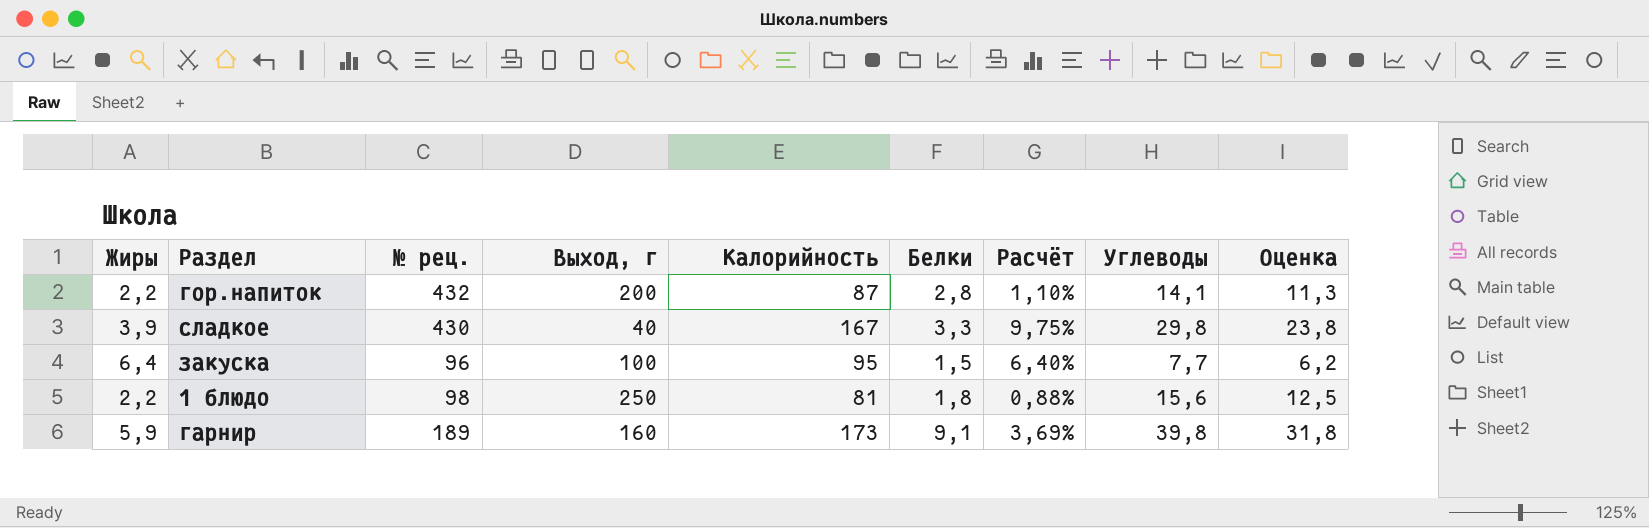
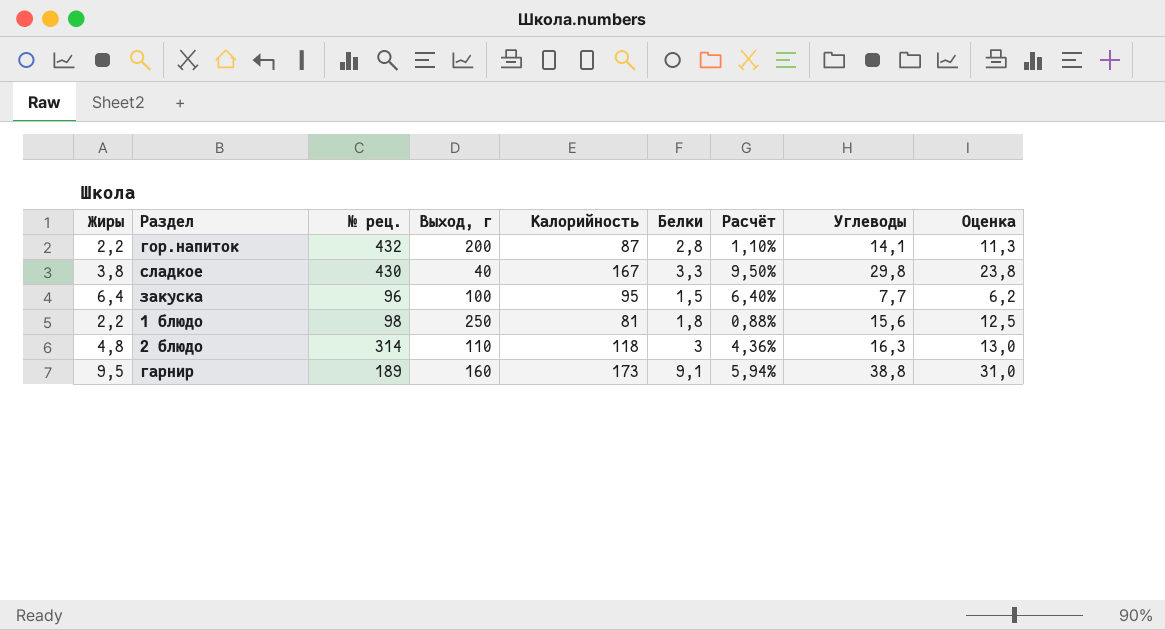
сладкое | Жиры: 3,9 -> 3,8
сладкое | Расчёт: 9,75% -> 9,50%
row 2 блюдо: none -> 4,8 | 314 | 110 | 118 | 3 | 4,36% | 16,3 | 13,0
гарнир | Жиры: 5,9 -> 9,5
гарнир | Расчёт: 3,69% -> 5,94%
гарнир | Углеводы: 39,8 -> 38,8
гарнир | Оценка: 31,8 -> 31,0

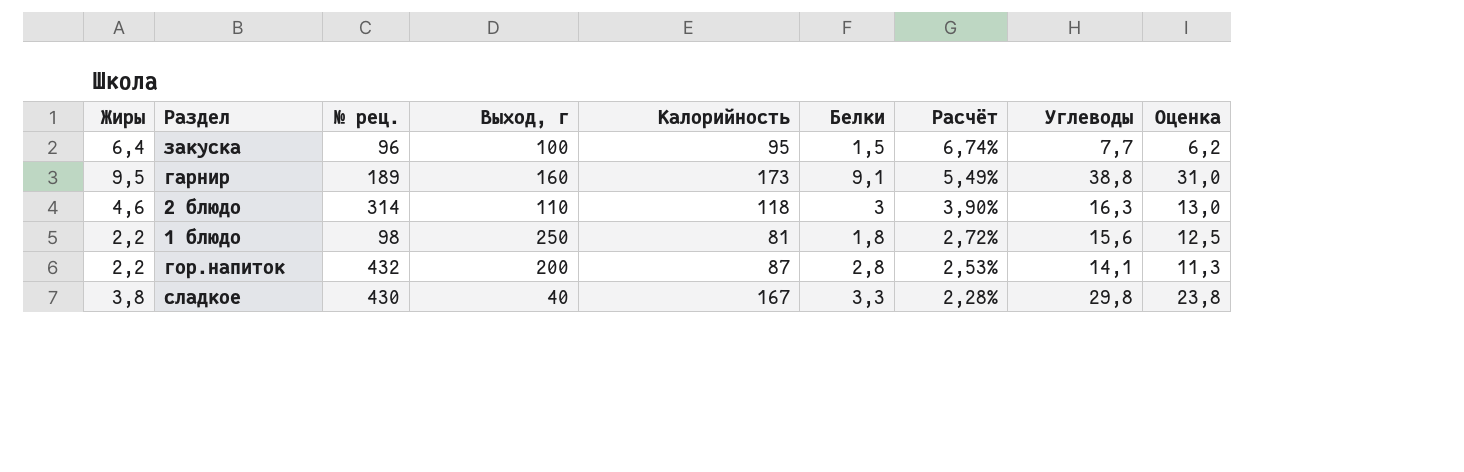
row order: none -> Расчёт descending
column Расчёт | formula: [Жиры] / [Выход, г] -> [Жиры] / [Калорийность]
2 блюдо | Жиры: 4,8 -> 4,6

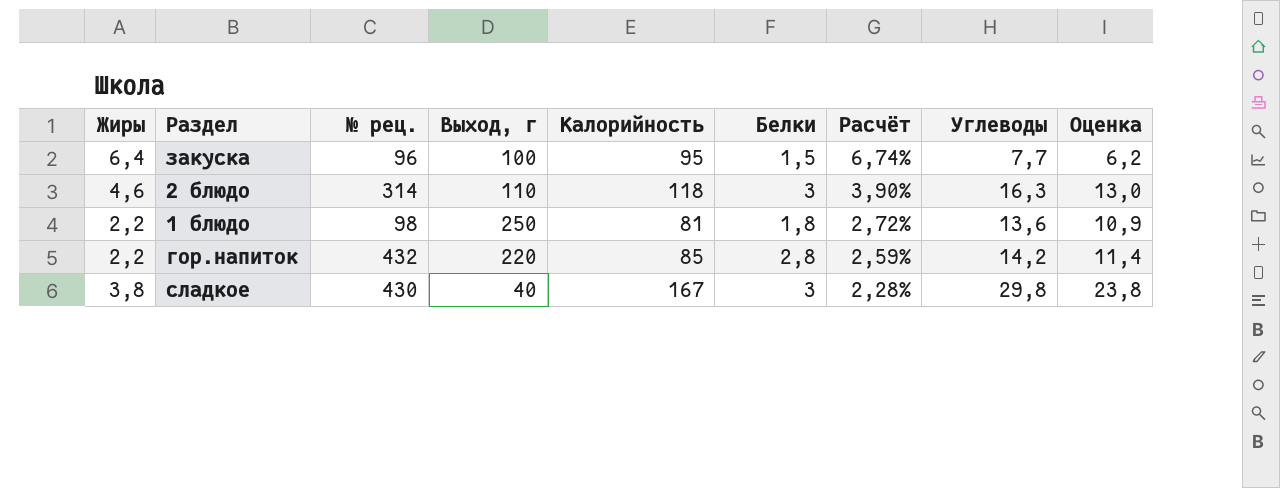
row гарнир: 9,5 | 189 | 160 | 173 | 9,1 | 5,49% | 38,8 | 31,0 -> none
1 блюдо | Углеводы: 15,6 -> 13,6
1 блюдо | Оценка: 12,5 -> 10,9
гор.напиток | Выход, г: 200 -> 220
гор.напиток | Калорийность: 87 -> 85
гор.напиток | Расчёт: 2,53% -> 2,59%
гор.напиток | Углеводы: 14,1 -> 14,2
гор.напиток | Оценка: 11,3 -> 11,4
сладкое | Белки: 3,3 -> 3

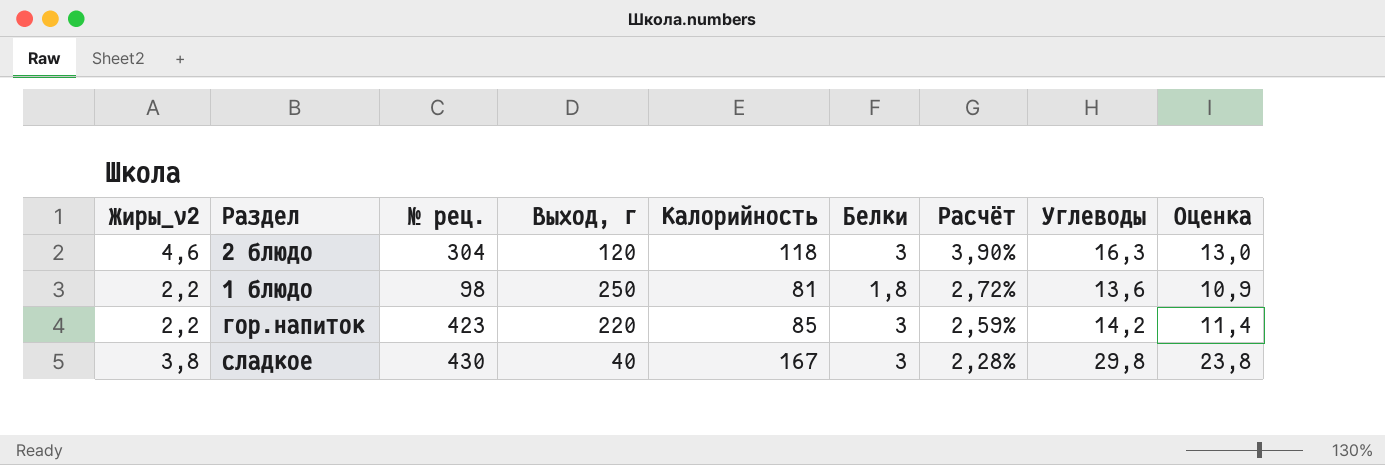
column name: Жиры -> Жиры_v2
row закуска: 6,4 | 96 | 100 | 95 | 1,5 | 6,74% | 7,7 | 6,2 -> none
2 блюдо | № рец.: 314 -> 304
2 блюдо | Выход, г: 110 -> 120
гор.напиток | № рец.: 432 -> 423
гор.напиток | Белки: 2,8 -> 3

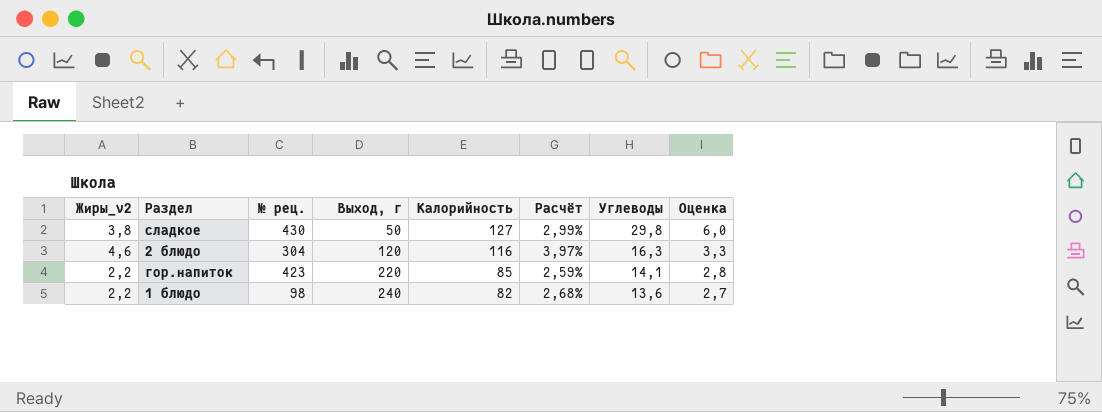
row order: Расчёт descending -> Выход, г ascending
column Белки | position: 6 -> none
column Оценка | formula: [Углеводы] * 0,8 -> [Углеводы] * 0,2
сладкое | Выход, г: 40 -> 50
сладкое | Калорийность: 167 -> 127
сладкое | Расчёт: 2,28% -> 2,99%
2 блюдо | Калорийность: 118 -> 116
2 блюдо | Расчёт: 3,90% -> 3,97%
гор.напиток | Углеводы: 14,2 -> 14,1
1 блюдо | Выход, г: 250 -> 240
1 блюдо | Калорийность: 81 -> 82
1 блюдо | Расчёт: 2,72% -> 2,68%

